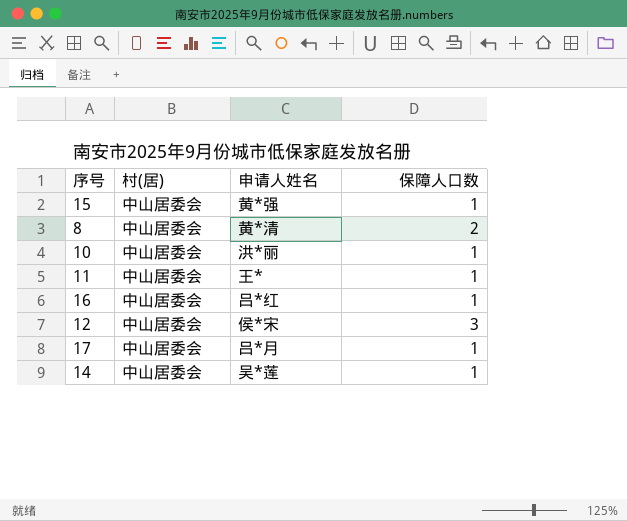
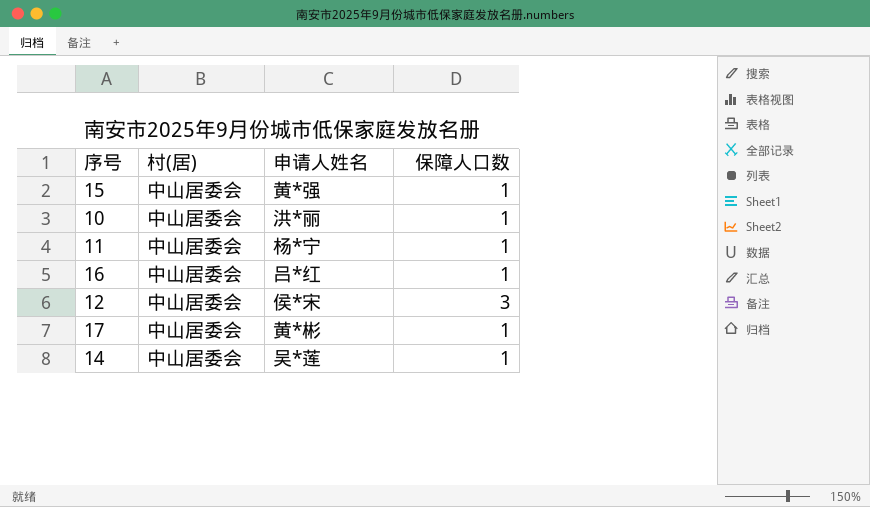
row 8: 中山居委会 | 黄*清 | 2 -> none
11 | 申请人姓名: 王* -> 杨*宁
17 | 申请人姓名: 吕*月 -> 黄*彬

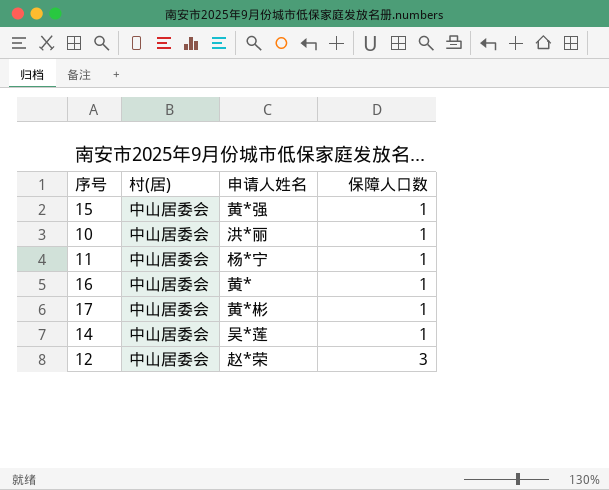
row order: none -> 保障人口数 ascending
16 | 申请人姓名: 吕*红 -> 黄*
12 | 申请人姓名: 侯*宋 -> 赵*荣

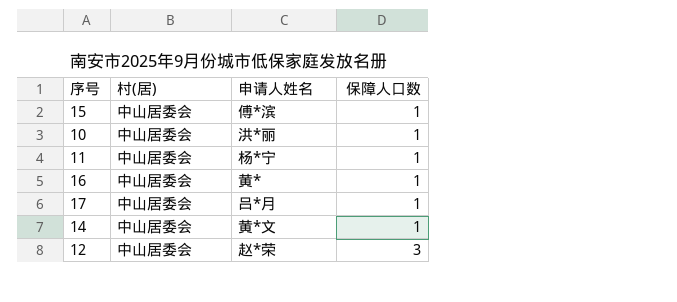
15 | 申请人姓名: 黄*强 -> 傅*滨
17 | 申请人姓名: 黄*彬 -> 吕*月
14 | 申请人姓名: 吴*莲 -> 黄*文

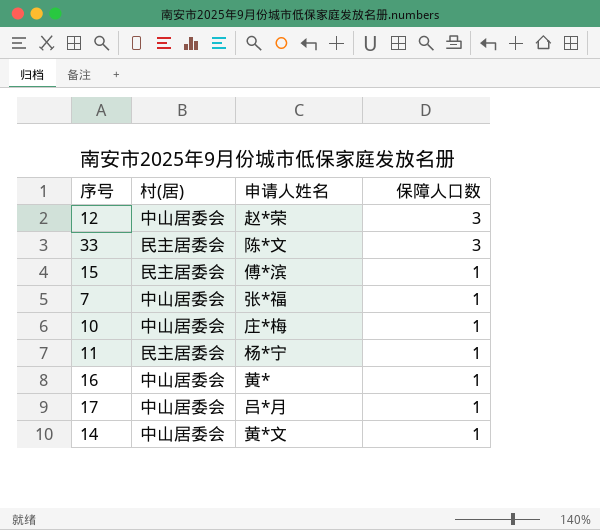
row order: 保障人口数 ascending -> 保障人口数 descending
row 33: none -> 民主居委会 | 陈*文 | 3
15 | 村(居): 中山居委会 -> 民主居委会
row 7: none -> 中山居委会 | 张*福 | 1
10 | 申请人姓名: 洪*丽 -> 庄*梅
11 | 村(居): 中山居委会 -> 民主居委会

